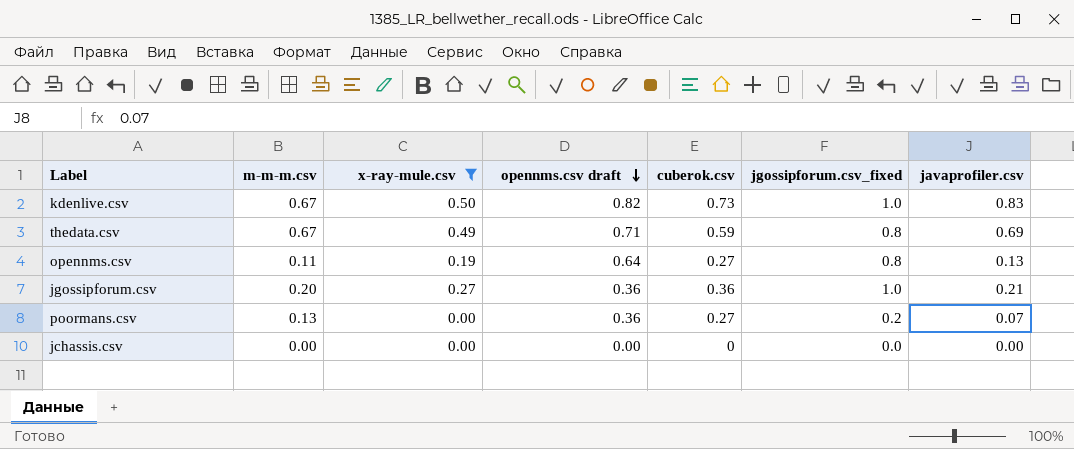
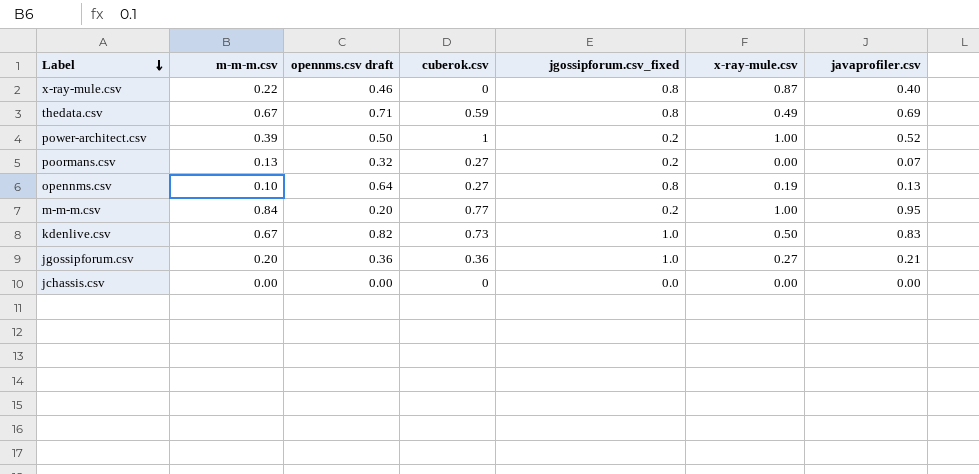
filter: x-ray-mule.csv <= 0.50 -> none
row order: opennms.csv draft descending -> Label descending
column x-ray-mule.csv | position: 3 -> 6
poormans.csv | opennms.csv draft: 0.36 -> 0.32
opennms.csv | m-m-m.csv: 0.11 -> 0.10

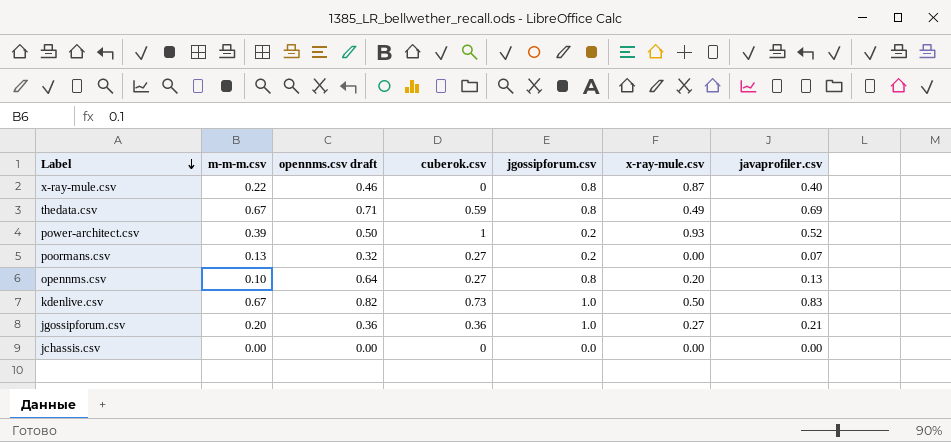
column name: jgossipforum.csv_fixed -> jgossipforum.csv
row m-m-m.csv: 0.84 | 0.20 | 0.77 | 0.2 | 1.00 | 0.95 -> none
power-architect.csv | x-ray-mule.csv: 1.00 -> 0.93
opennms.csv | x-ray-mule.csv: 0.19 -> 0.20

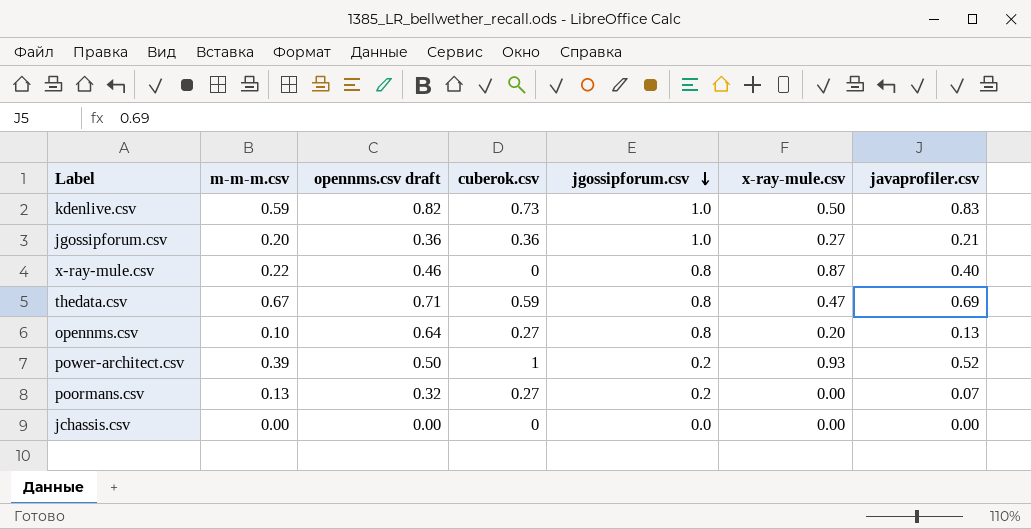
row order: Label descending -> jgossipforum.csv descending
kdenlive.csv | m-m-m.csv: 0.67 -> 0.59
thedata.csv | x-ray-mule.csv: 0.49 -> 0.47

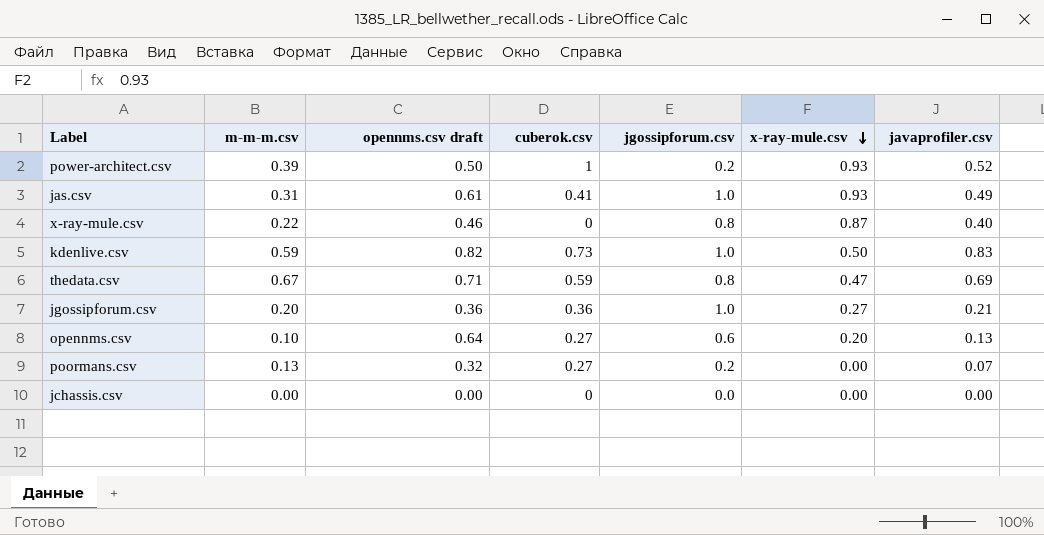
row order: jgossipforum.csv descending -> x-ray-mule.csv descending
row jas.csv: none -> 0.31 | 0.61 | 0.41 | 1.0 | 0.93 | 0.49
opennms.csv | jgossipforum.csv: 0.8 -> 0.6

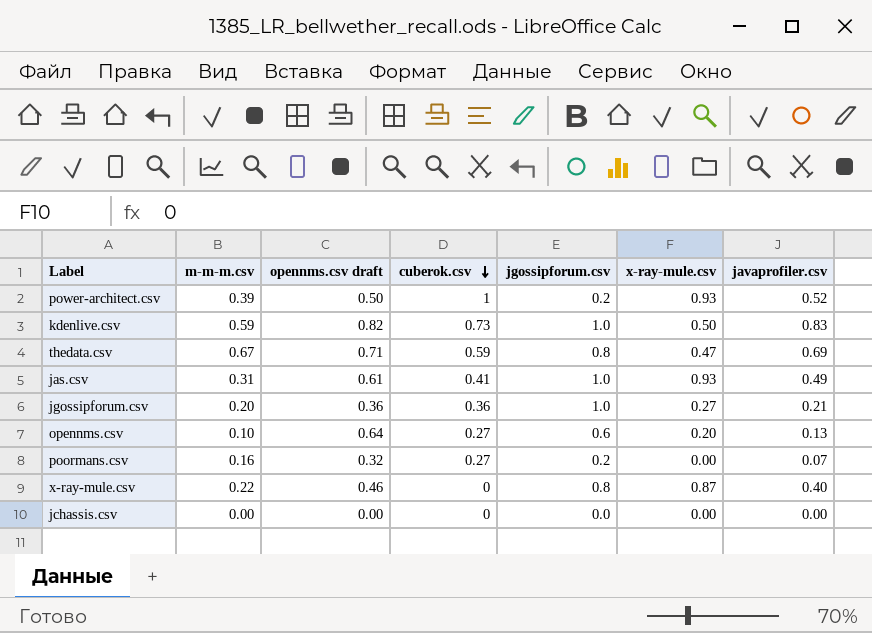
row order: x-ray-mule.csv descending -> cuberok.csv descending
poormans.csv | m-m-m.csv: 0.13 -> 0.16

